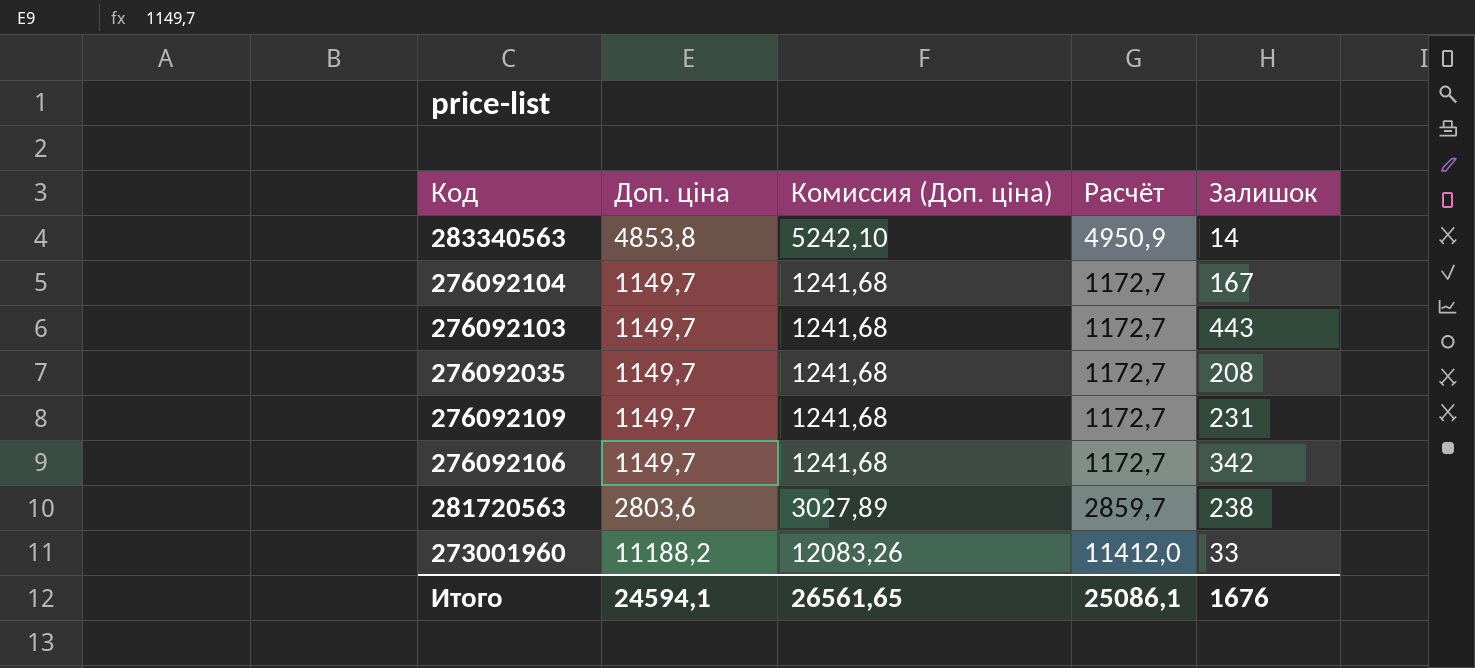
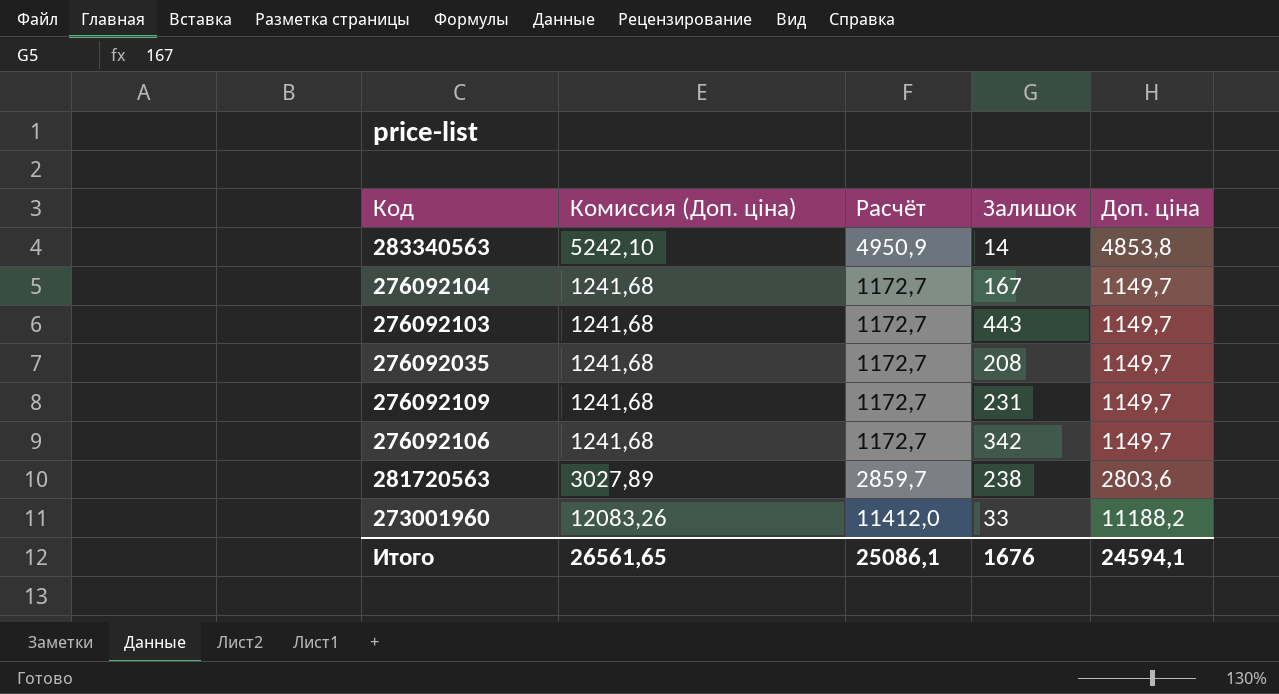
column Доп. ціна | position: 2 -> 5

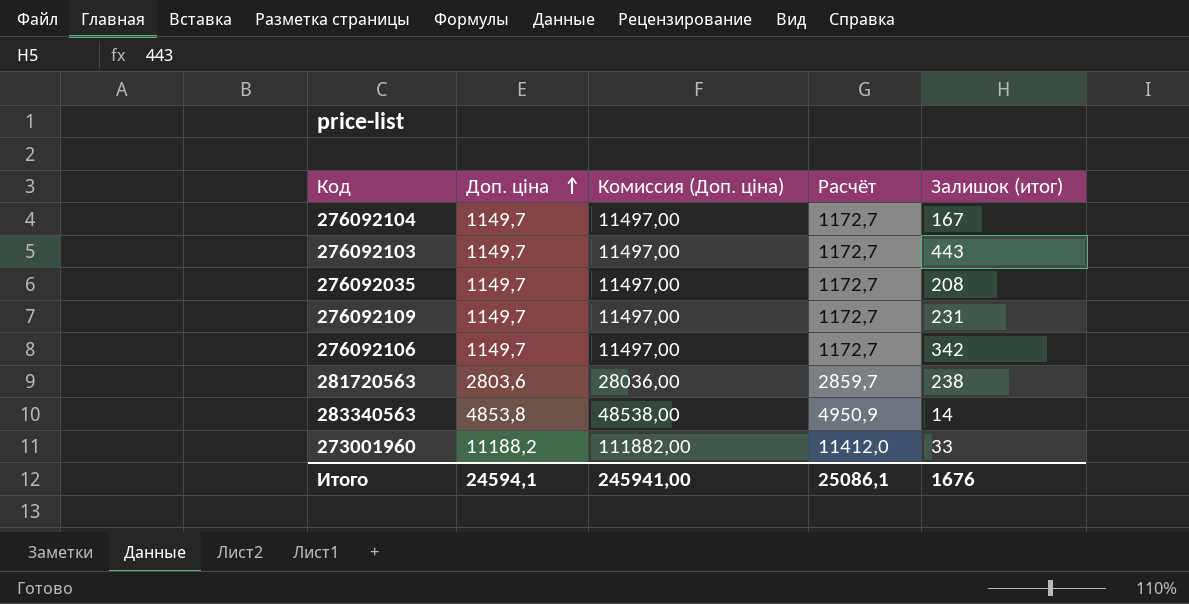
row order: none -> Доп. ціна ascending
column Доп. ціна | position: 5 -> 2
column Комиссия (Доп. ціна) | formula: [Доп. ціна] * 1,08 -> [Доп. ціна] * 10
column name: Залишок -> Залишок (итог)
Итого | Комиссия (Доп. ціна): 26561,65 -> 245941,00

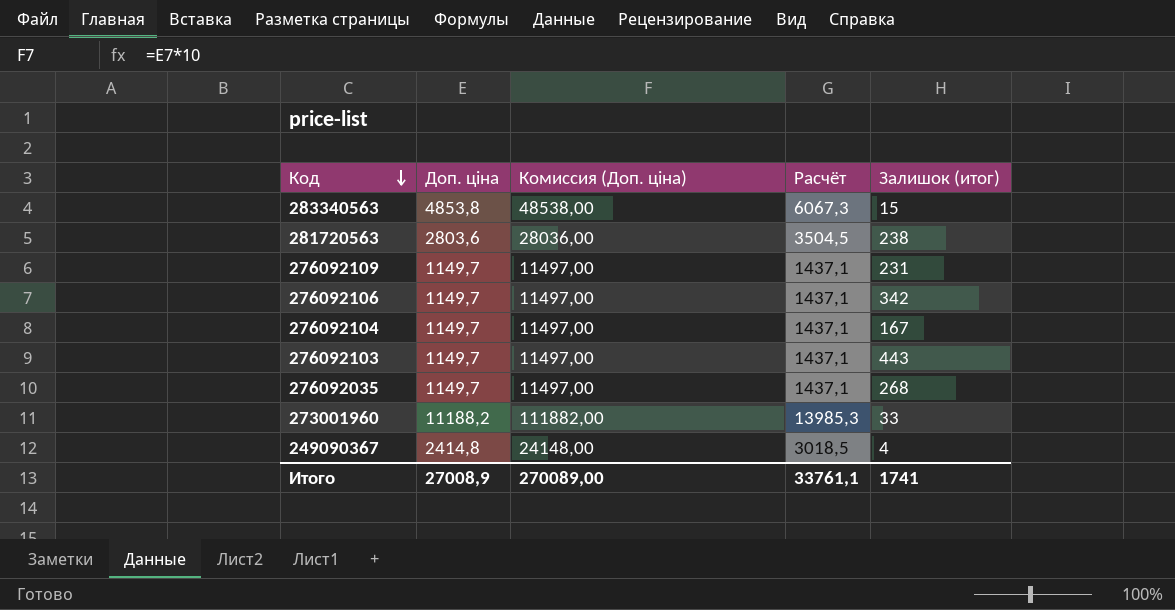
row order: Доп. ціна ascending -> Код descending
column Расчёт | formula: [Доп. ціна] * 1,02 -> [Доп. ціна] * 1,25
283340563 | Залишок (итог): 14 -> 15
276092035 | Залишок (итог): 208 -> 268
row 249090367: none -> 2414,8 | 24148,00 | 3018,5 | 4
Итого | Доп. ціна: 24594,1 -> 27008,9
Итого | Комиссия (Доп. ціна): 245941,00 -> 270089,00
Итого | Расчёт: 25086,1 -> 33761,1
Итого | Залишок (итог): 1676 -> 1741

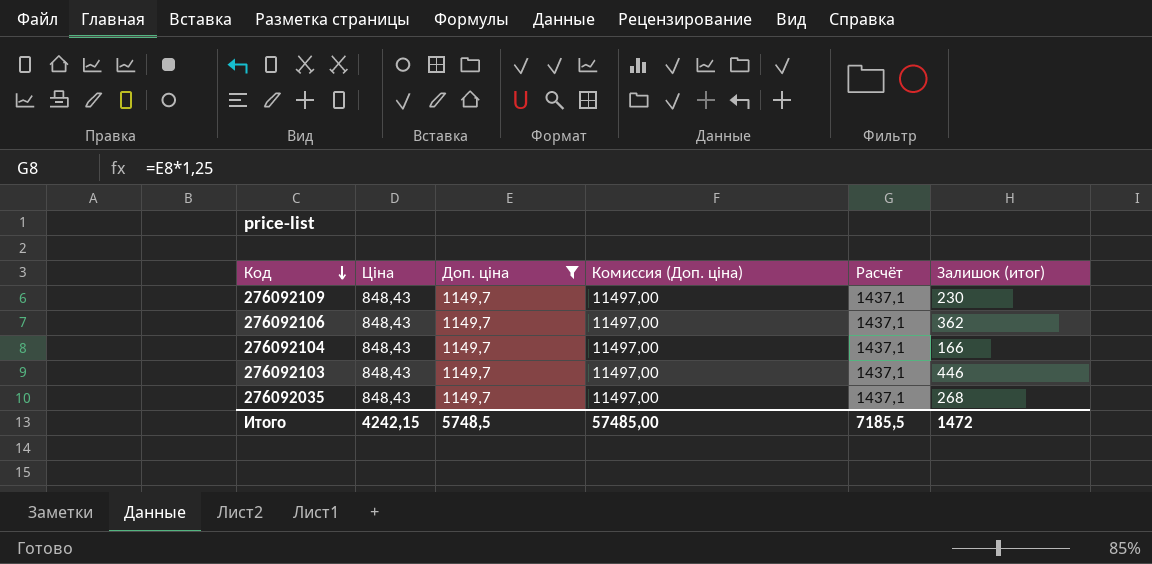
filter: none -> Доп. ціна = 1149,7
column Ціна | position: none -> 2
276092109 | Залишок (итог): 231 -> 230
276092106 | Залишок (итог): 342 -> 362
276092104 | Залишок (итог): 167 -> 166
276092103 | Залишок (итог): 443 -> 446
Итого | Доп. ціна: 27008,9 -> 5748,5
Итого | Комиссия (Доп. ціна): 270089,00 -> 57485,00
Итого | Расчёт: 33761,1 -> 7185,5
Итого | Залишок (итог): 1741 -> 1472

